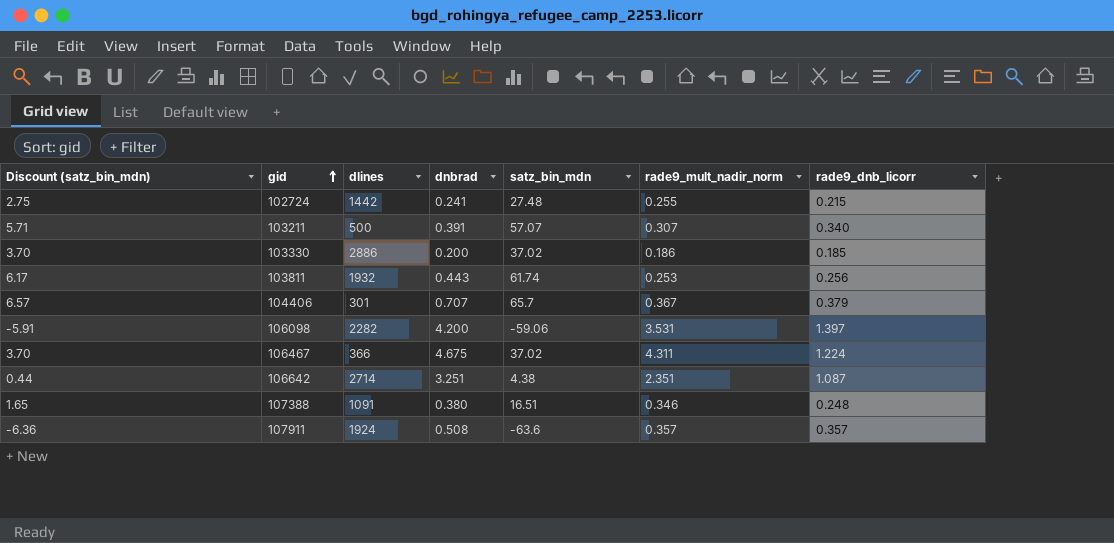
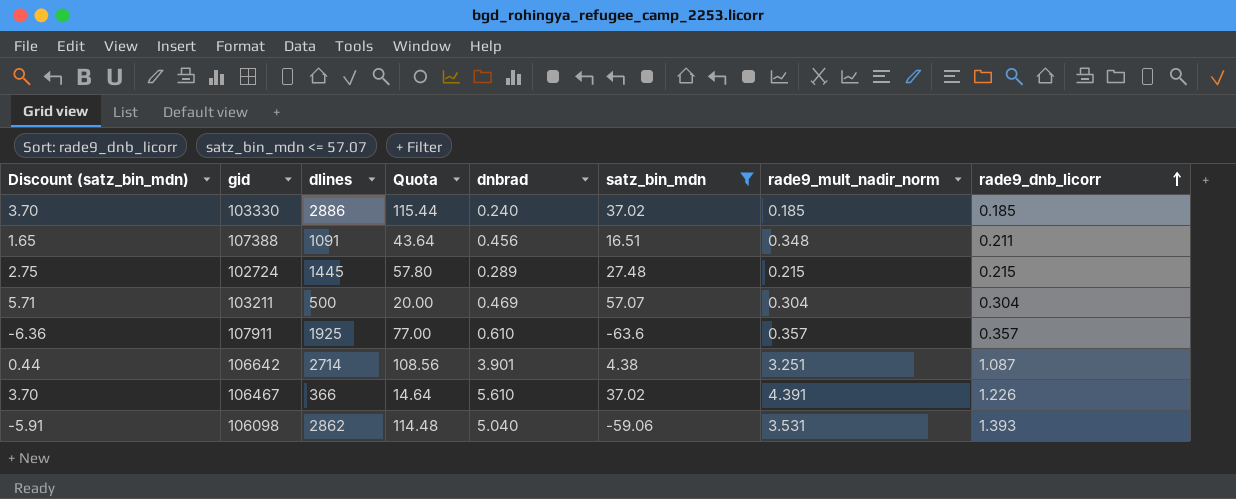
filter: none -> satz_bin_mdn <= 57.07
row order: gid ascending -> rade9_dnb_licorr ascending
column Quota | formula: none -> [dlines] * 0.04
103330 | dnbrad: 0.200 -> 0.240
103330 | rade9_mult_nadir_norm: 0.186 -> 0.185
107388 | dnbrad: 0.380 -> 0.456
107388 | rade9_mult_nadir_norm: 0.346 -> 0.348
107388 | rade9_dnb_licorr: 0.248 -> 0.211
102724 | dlines: 1442 -> 1445
102724 | dnbrad: 0.241 -> 0.289
102724 | rade9_mult_nadir_norm: 0.255 -> 0.215
103211 | dnbrad: 0.391 -> 0.469
103211 | rade9_mult_nadir_norm: 0.307 -> 0.304
103211 | rade9_dnb_licorr: 0.340 -> 0.304
107911 | dlines: 1924 -> 1925
107911 | dnbrad: 0.508 -> 0.610
106642 | dnbrad: 3.251 -> 3.901
106642 | rade9_mult_nadir_norm: 2.351 -> 3.251
106467 | dnbrad: 4.675 -> 5.610
106467 | rade9_mult_nadir_norm: 4.311 -> 4.391
106467 | rade9_dnb_licorr: 1.224 -> 1.226
106098 | dlines: 2282 -> 2862
106098 | dnbrad: 4.200 -> 5.040
106098 | rade9_dnb_licorr: 1.397 -> 1.393

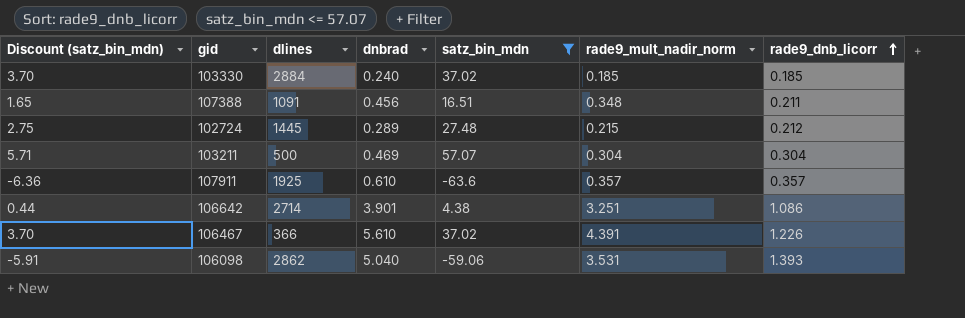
column Quota | formula: [dlines] * 0.04 -> none
103330 | dlines: 2886 -> 2884
102724 | rade9_dnb_licorr: 0.215 -> 0.212
106642 | rade9_dnb_licorr: 1.087 -> 1.086

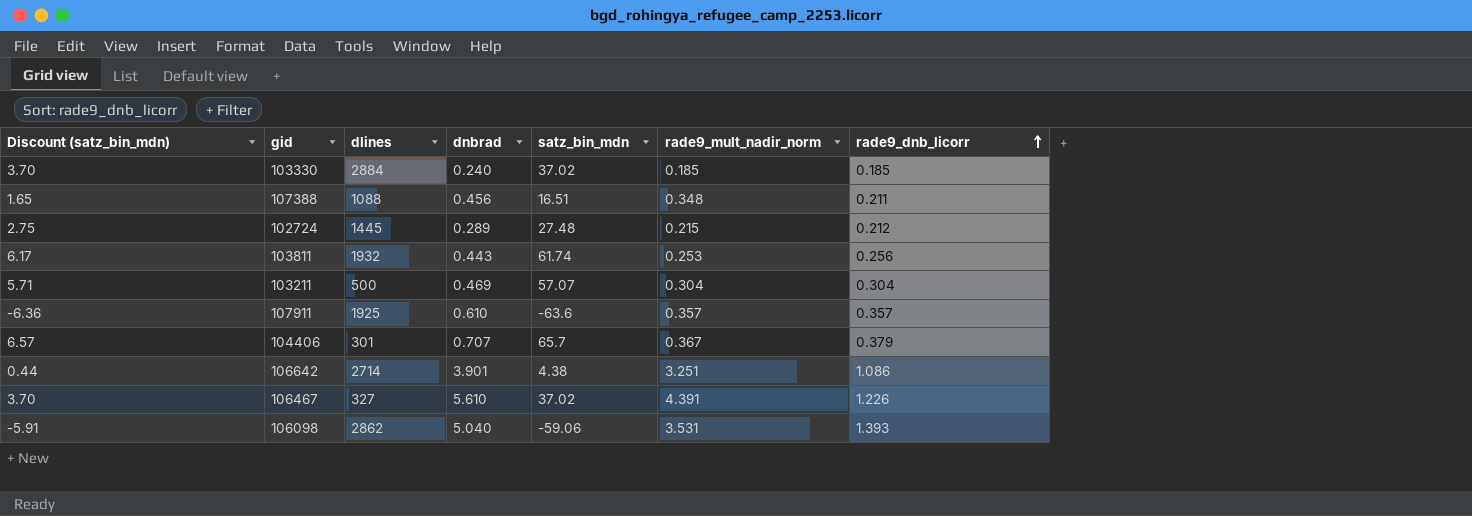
filter: satz_bin_mdn <= 57.07 -> none
107388 | dlines: 1091 -> 1088
106467 | dlines: 366 -> 327

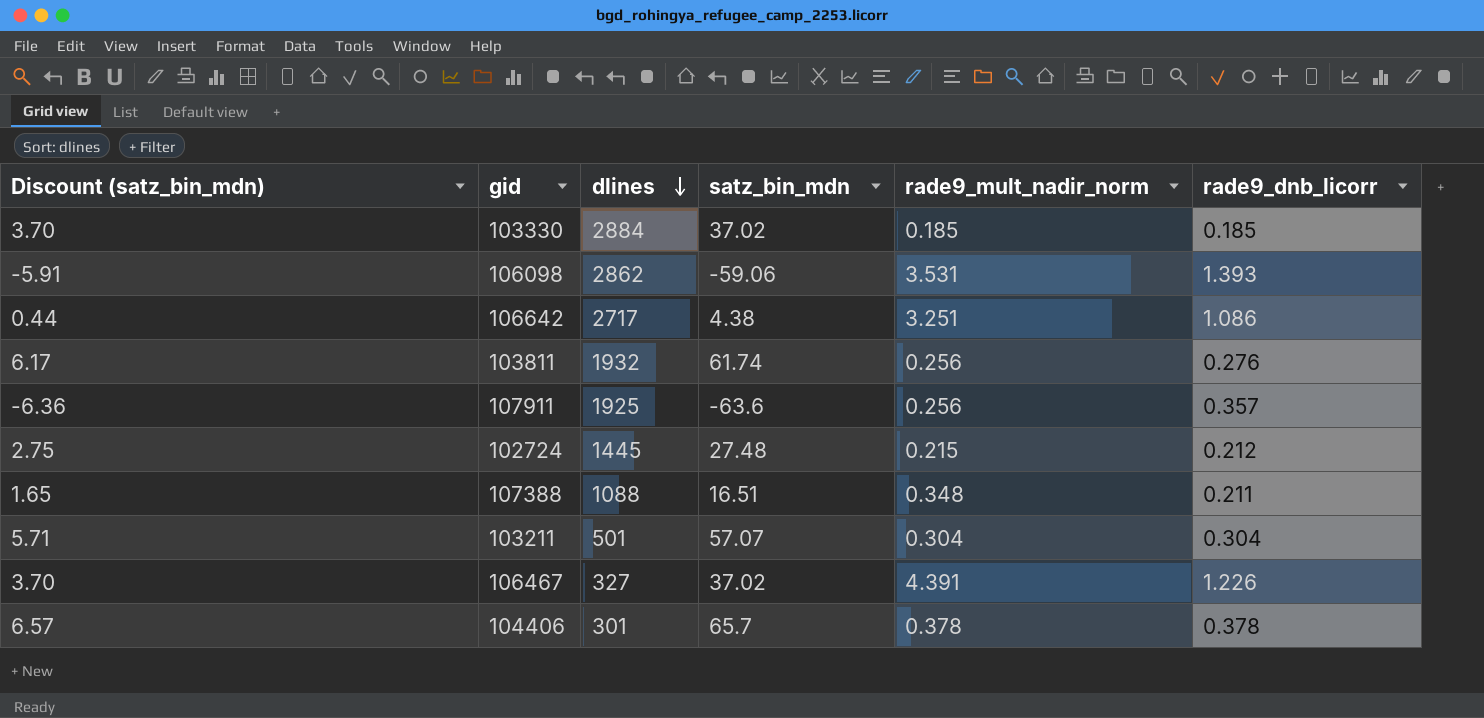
row order: rade9_dnb_licorr ascending -> dlines descending
column dnbrad | position: 4 -> none
106642 | dlines: 2714 -> 2717
103811 | rade9_mult_nadir_norm: 0.253 -> 0.256
103811 | rade9_dnb_licorr: 0.256 -> 0.276
107911 | rade9_mult_nadir_norm: 0.357 -> 0.256
103211 | dlines: 500 -> 501
104406 | rade9_mult_nadir_norm: 0.367 -> 0.378
104406 | rade9_dnb_licorr: 0.379 -> 0.378

